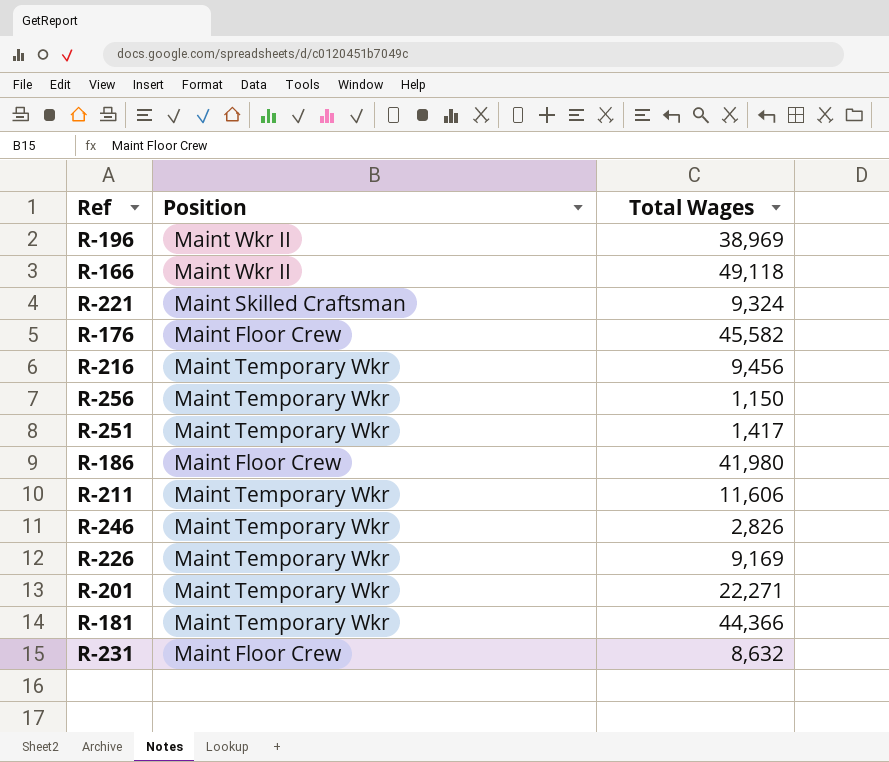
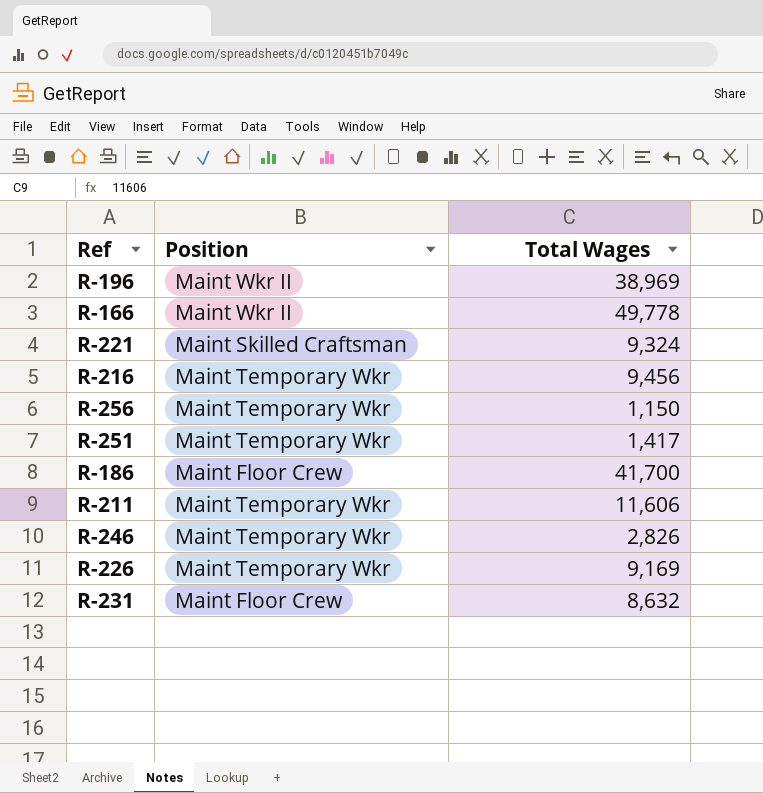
row R-176: Maint Floor Crew | 45,582 -> none
row R-201: Maint Temporary Wkr | 22,271 -> none
row R-181: Maint Temporary Wkr | 44,366 -> none
R-166 | Total Wages: 49,118 -> 49,778
R-186 | Total Wages: 41,980 -> 41,700

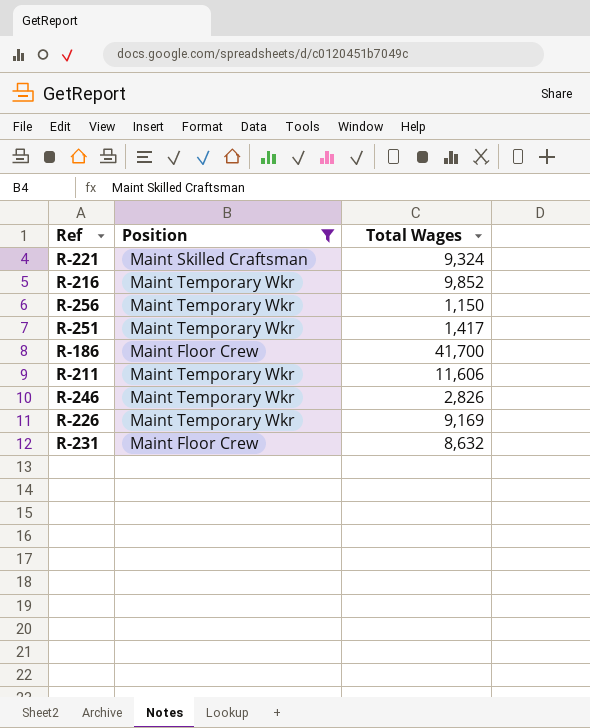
filter: none -> Position != Maint Wkr II
R-216 | Total Wages: 9,456 -> 9,852

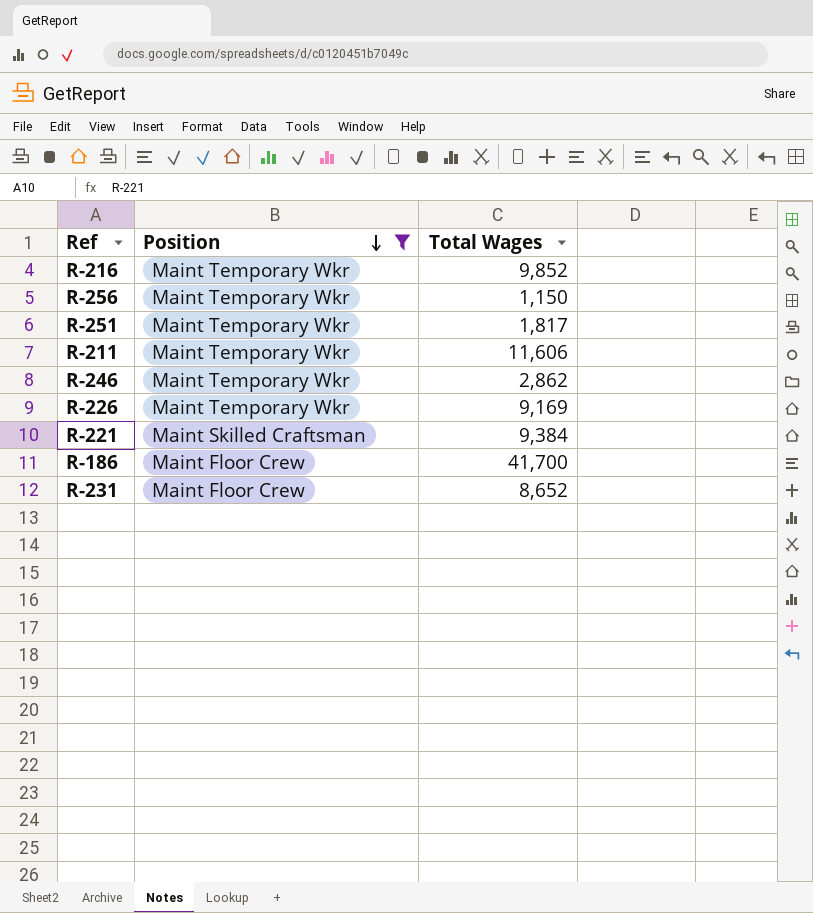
row order: none -> Position descending
R-251 | Total Wages: 1,417 -> 1,817
R-246 | Total Wages: 2,826 -> 2,862
R-221 | Total Wages: 9,324 -> 9,384
R-231 | Total Wages: 8,632 -> 8,652

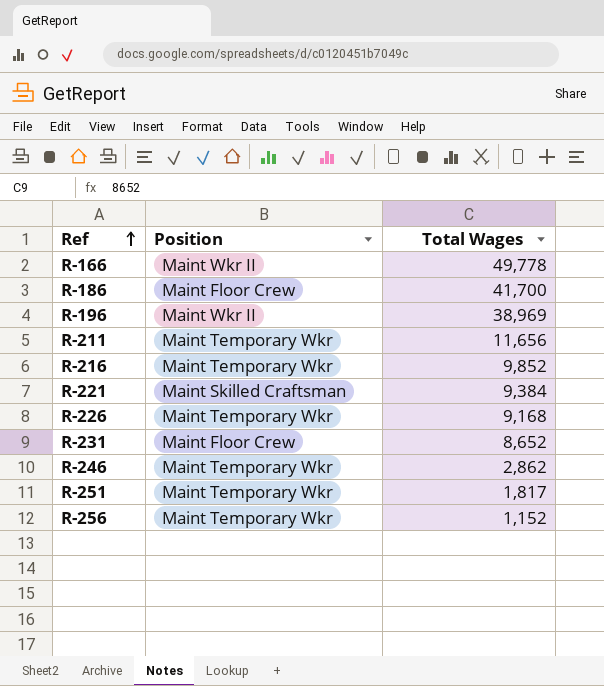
filter: Position != Maint Wkr II -> none
row order: Position descending -> Ref ascending
R-211 | Total Wages: 11,606 -> 11,656
R-226 | Total Wages: 9,169 -> 9,168
R-256 | Total Wages: 1,150 -> 1,152

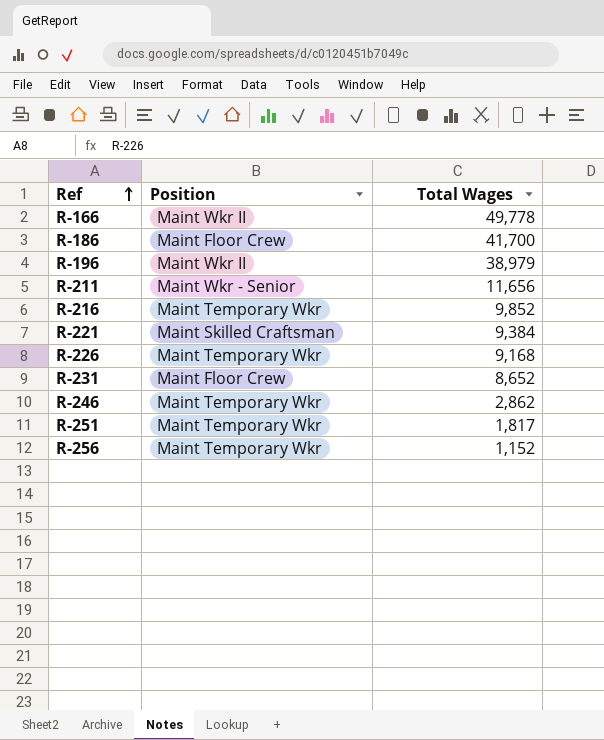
R-196 | Total Wages: 38,969 -> 38,979
R-211 | Position: Maint Temporary Wkr -> Maint Wkr - Senior

